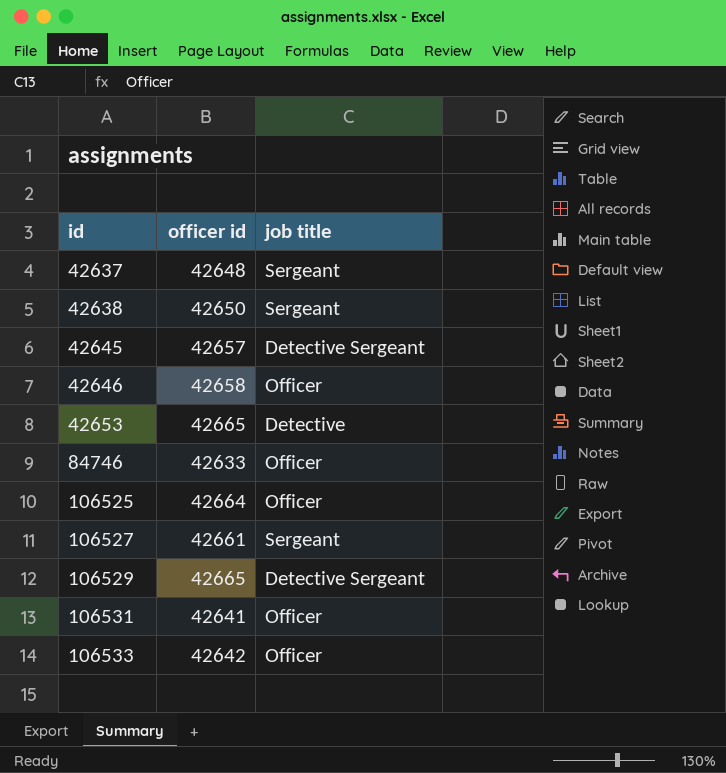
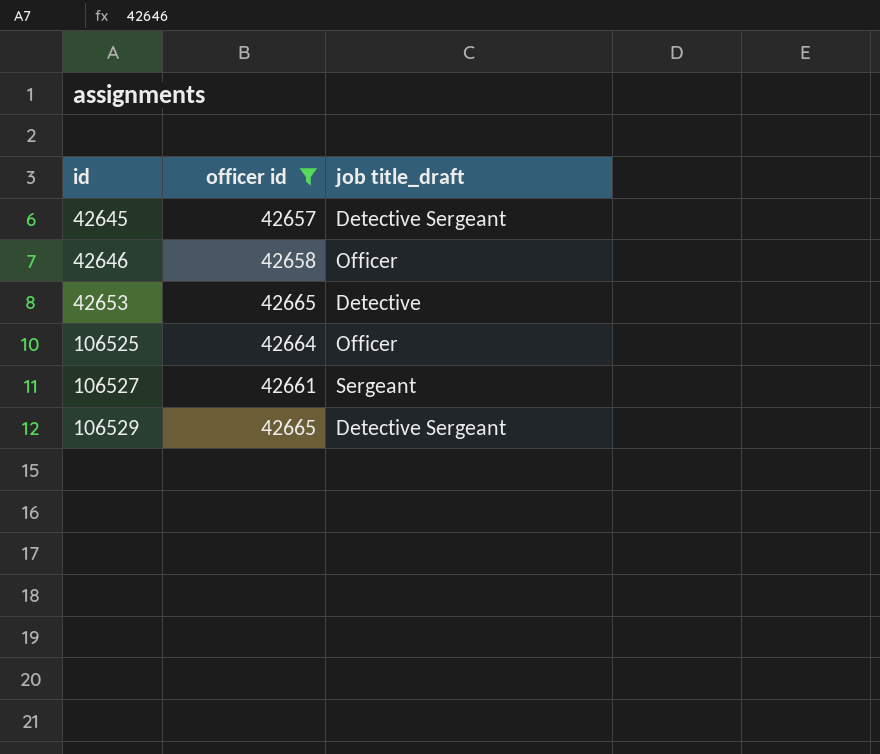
filter: none -> officer id >= 42657
column name: job title -> job title_draft

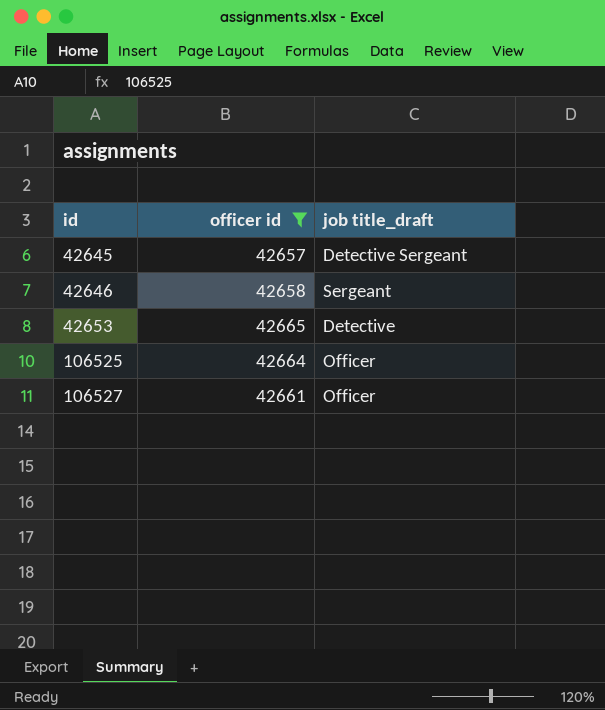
row 106529: 42665 | Detective Sergeant -> none
42646 | job title_draft: Officer -> Sergeant
106527 | job title_draft: Sergeant -> Officer

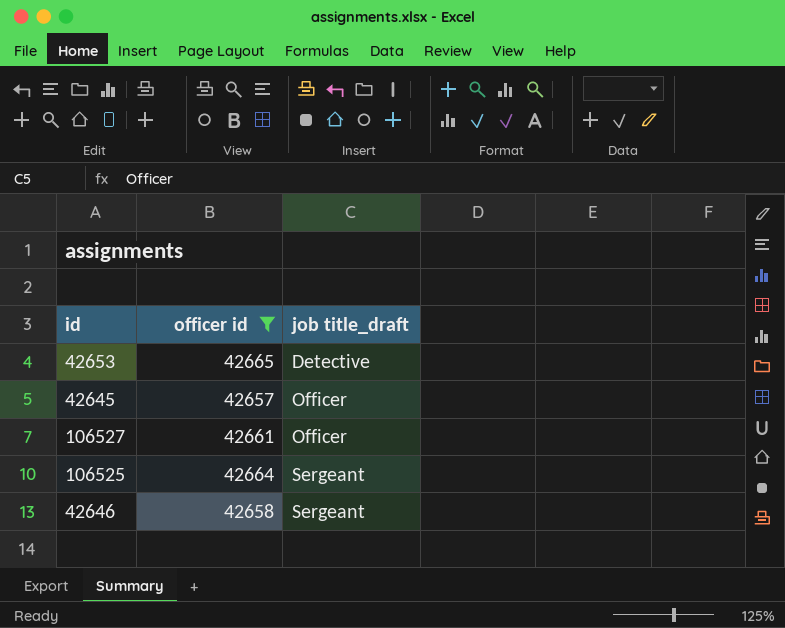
row order: id ascending -> job title_draft ascending
42645 | job title_draft: Detective Sergeant -> Officer
106525 | job title_draft: Officer -> Sergeant

